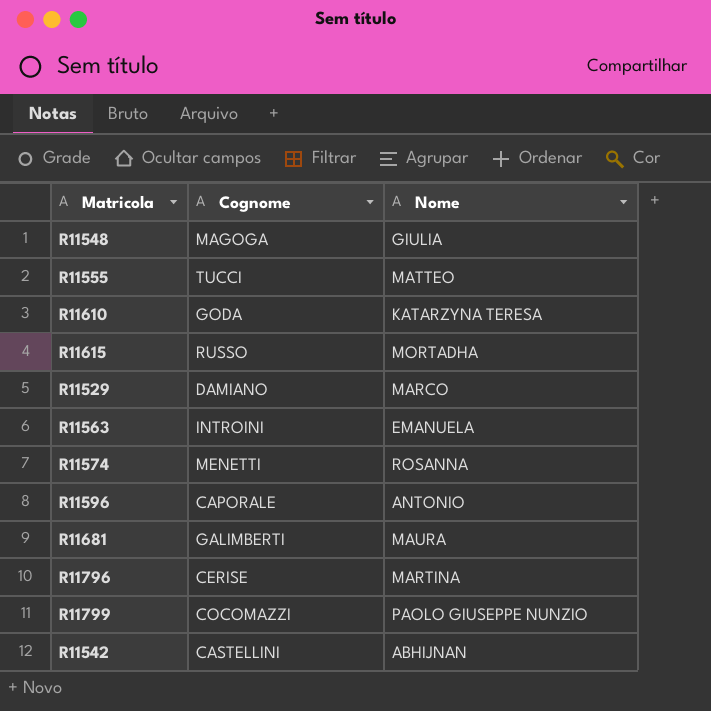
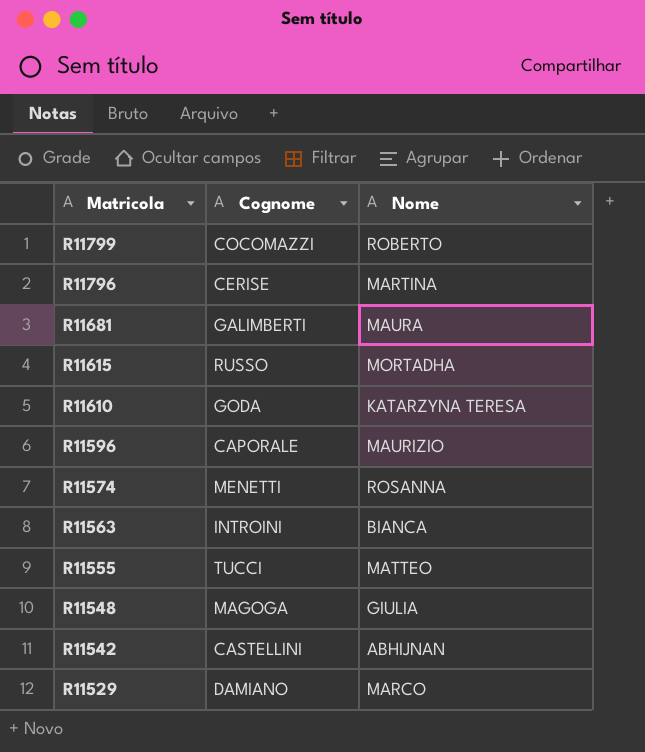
row order: none -> Matricola descending
R11799 | Nome: PAOLO GIUSEPPE NUNZIO -> ROBERTO
R11596 | Nome: ANTONIO -> MAURIZIO
R11563 | Nome: EMANUELA -> BIANCA

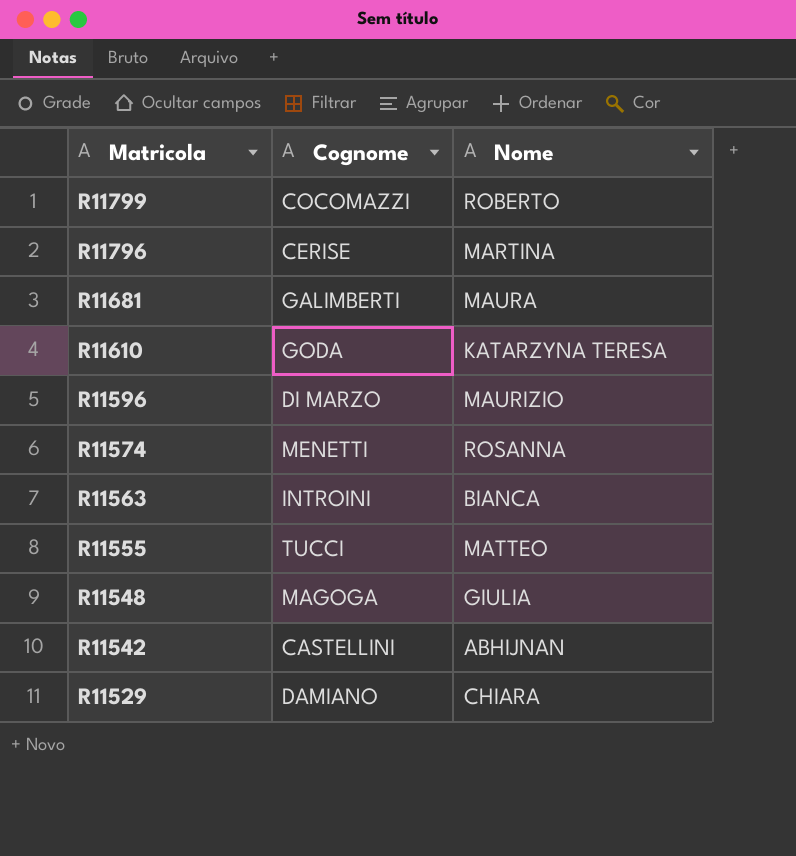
row R11615: RUSSO | MORTADHA -> none
R11596 | Cognome: CAPORALE -> DI MARZO
R11529 | Nome: MARCO -> CHIARA

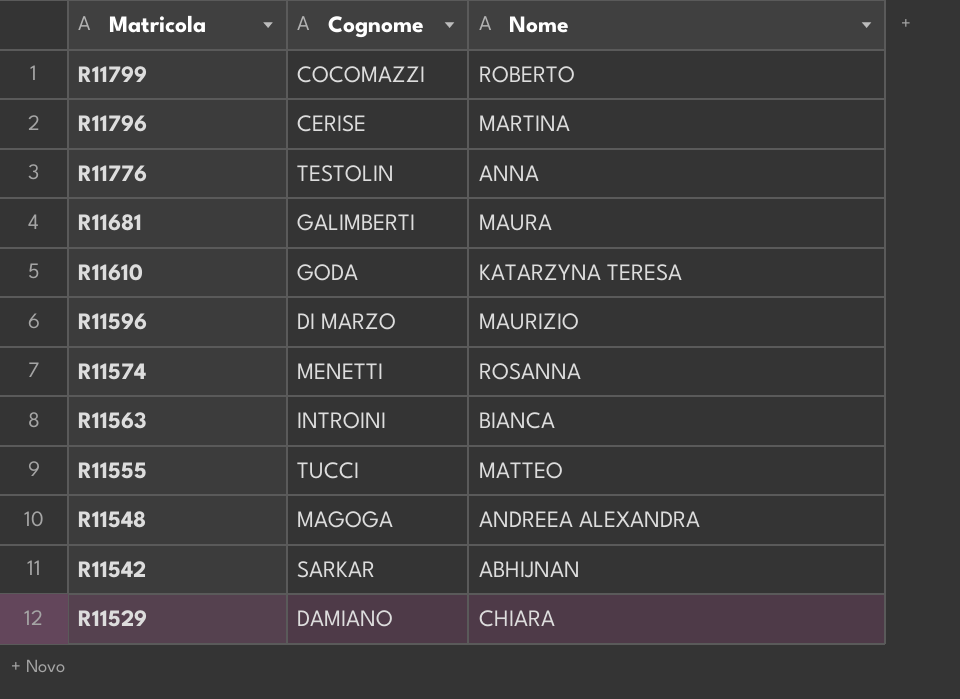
row R11776: none -> TESTOLIN | ANNA
R11548 | Nome: GIULIA -> ANDREEA ALEXANDRA
R11542 | Cognome: CASTELLINI -> SARKAR

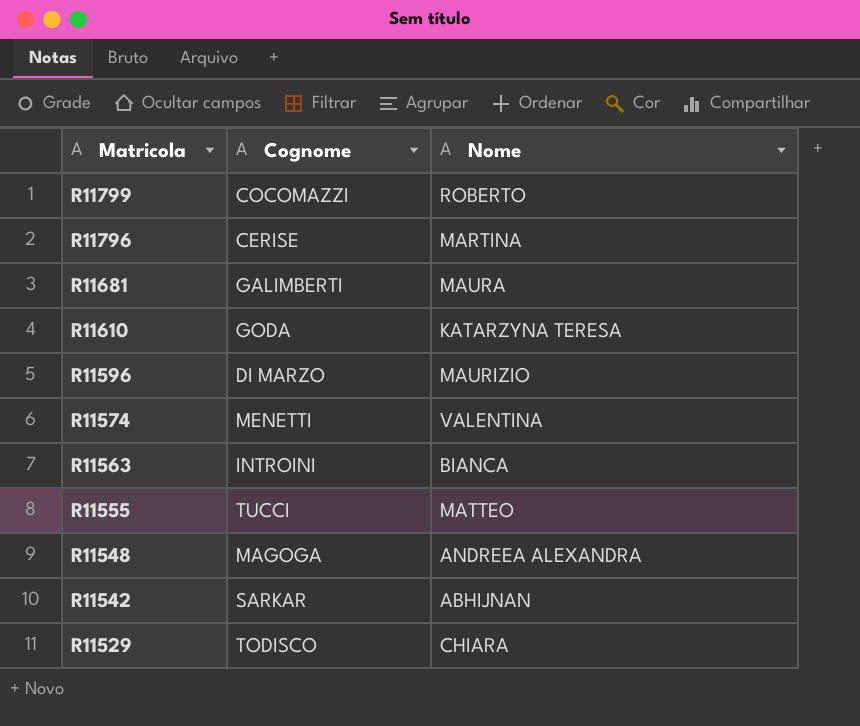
row R11776: TESTOLIN | ANNA -> none
R11574 | Nome: ROSANNA -> VALENTINA
R11529 | Cognome: DAMIANO -> TODISCO

